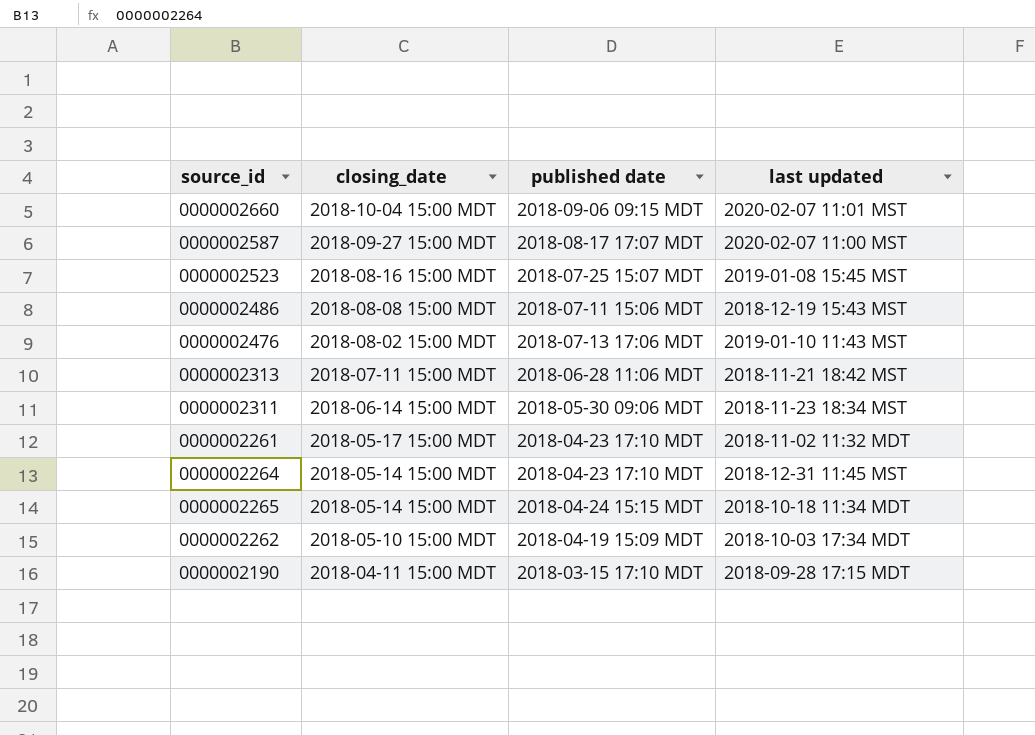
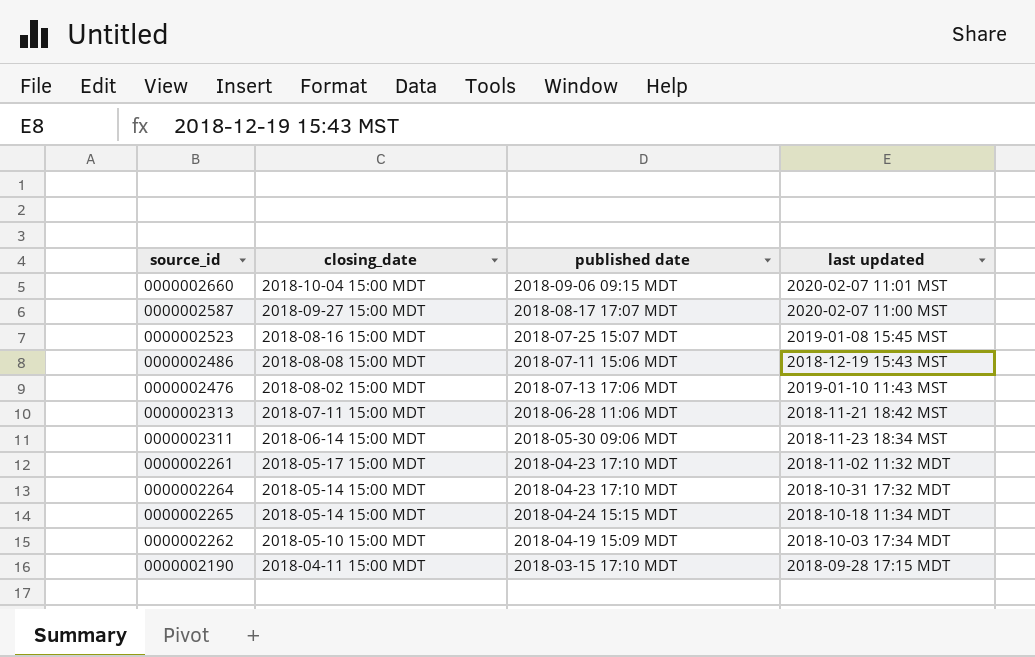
0000002264 | last updated: 2018-12-31 11:45 MST -> 2018-10-31 17:32 MDT

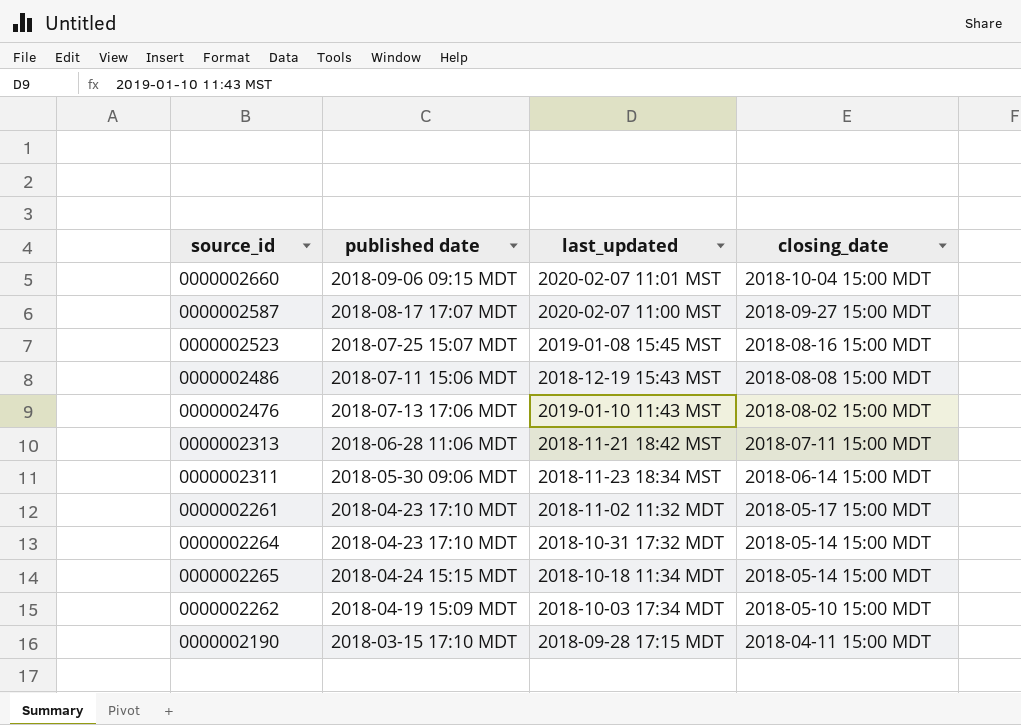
column name: last updated -> last_updated
column closing_date | position: 2 -> 4

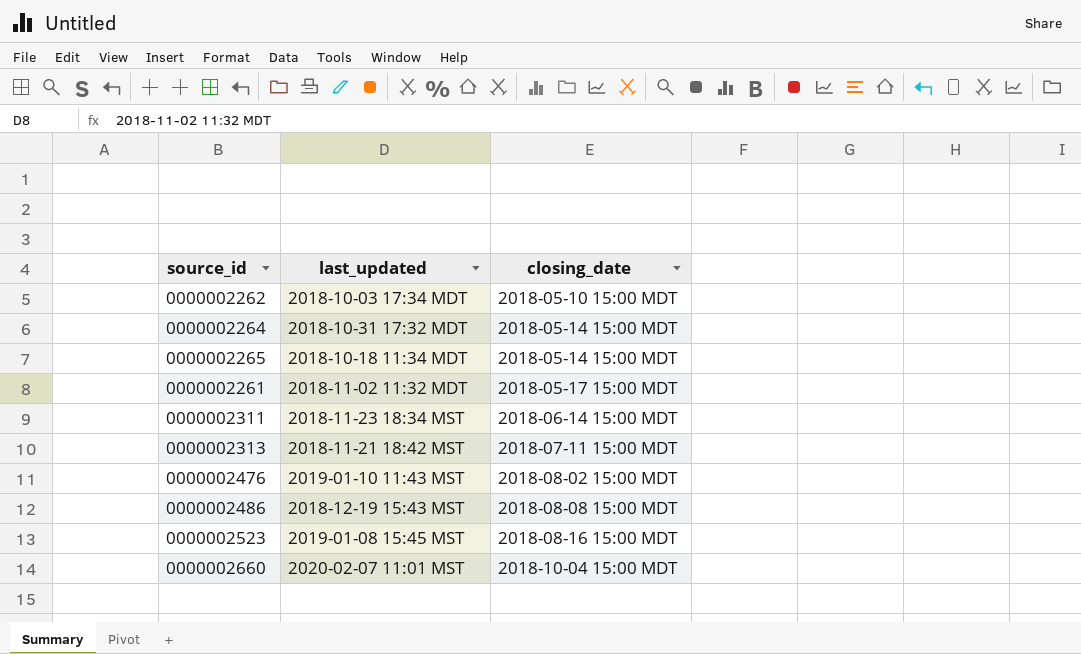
row order: closing_date descending -> closing_date ascending
column published date | position: 2 -> none
row 0000002587: 2018-08-17 17:07 MDT | 2020-02-07 11:00 MST | 2018-09-27 15:00 MDT -> none
row 0000002190: 2018-03-15 17:10 MDT | 2018-09-28 17:15 MDT | 2018-04-11 15:00 MDT -> none

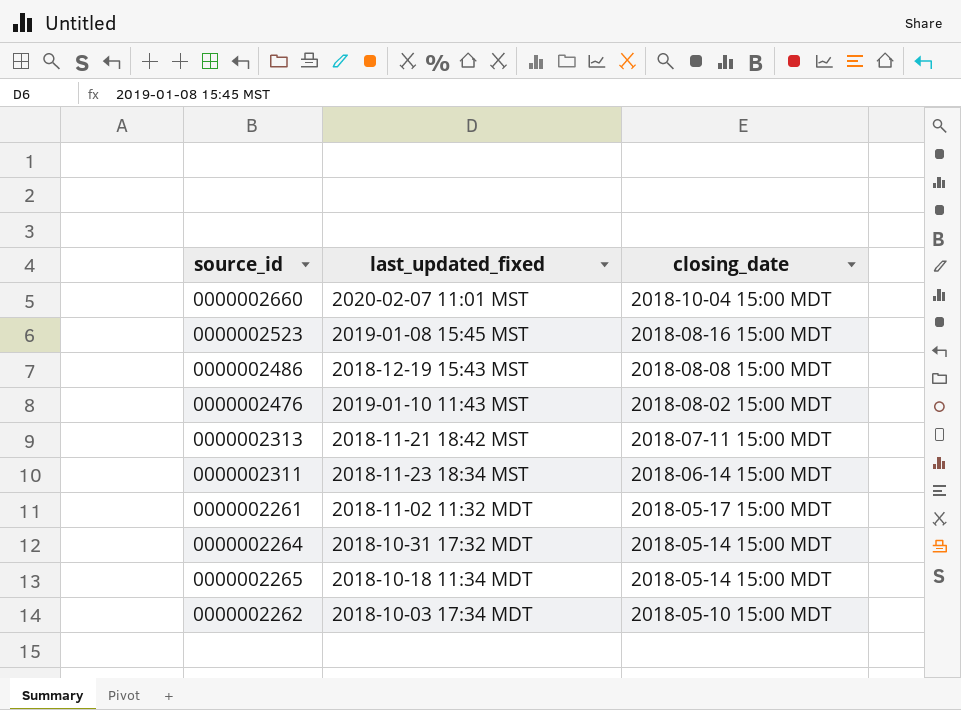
row order: closing_date ascending -> closing_date descending
column name: last_updated -> last_updated_fixed

